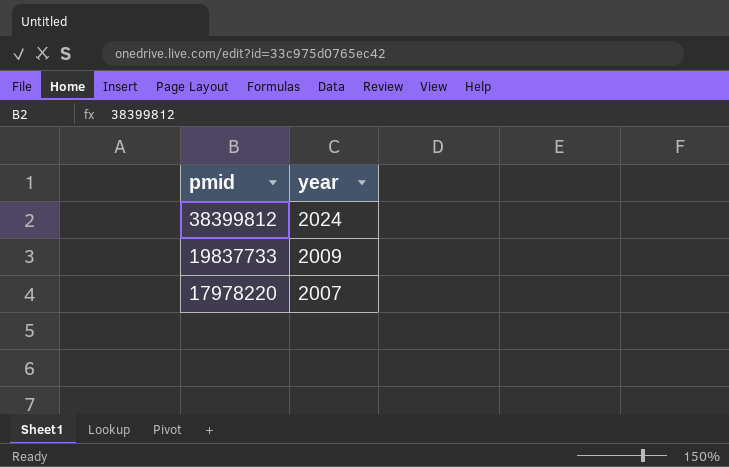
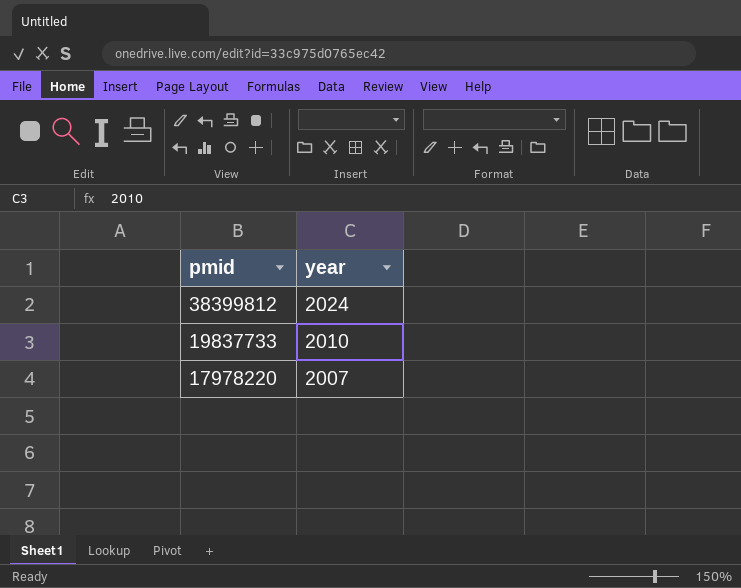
19837733 | year: 2009 -> 2010

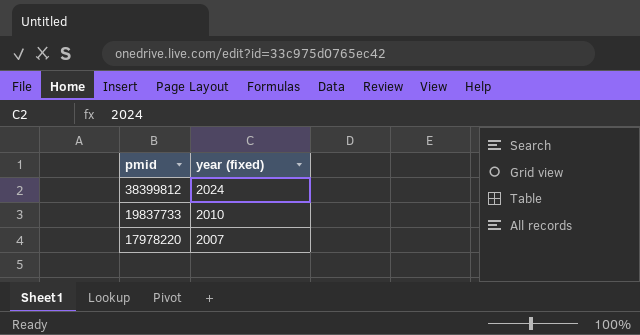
column name: year -> year (fixed)

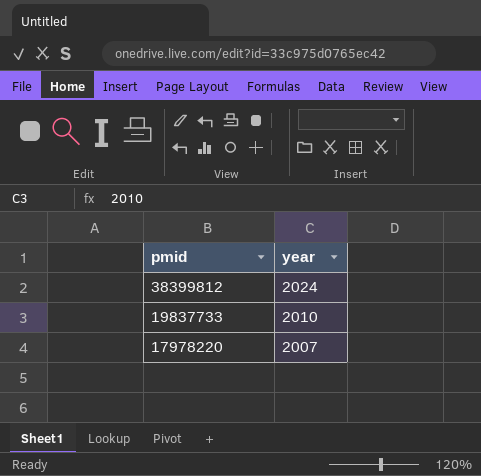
column name: year (fixed) -> year

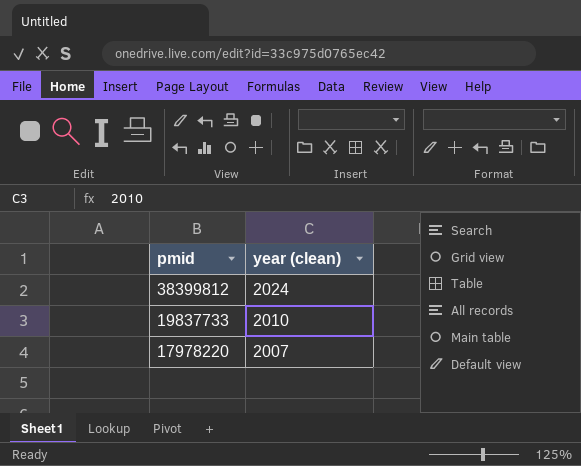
column name: year -> year (clean)

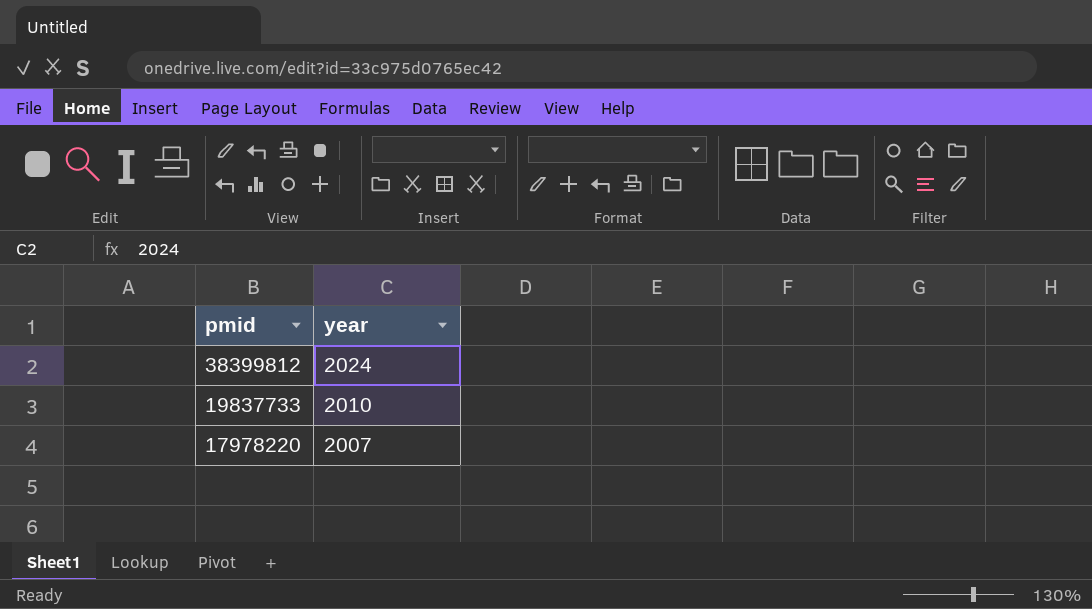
column name: year (clean) -> year

